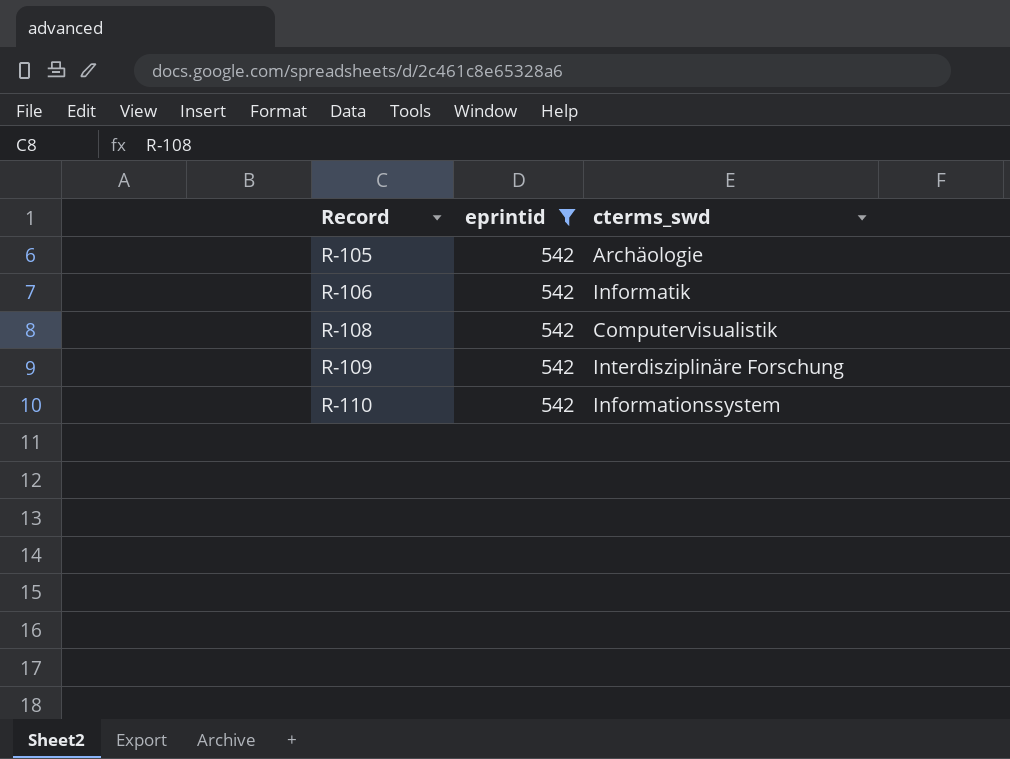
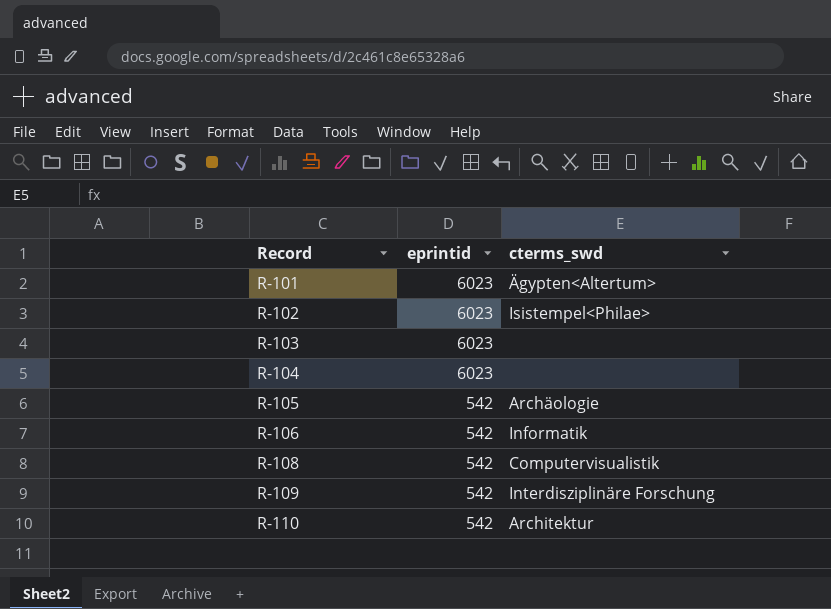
filter: eprintid = 542 -> none
R-110 | cterms_swd: Informationssystem -> Architektur

